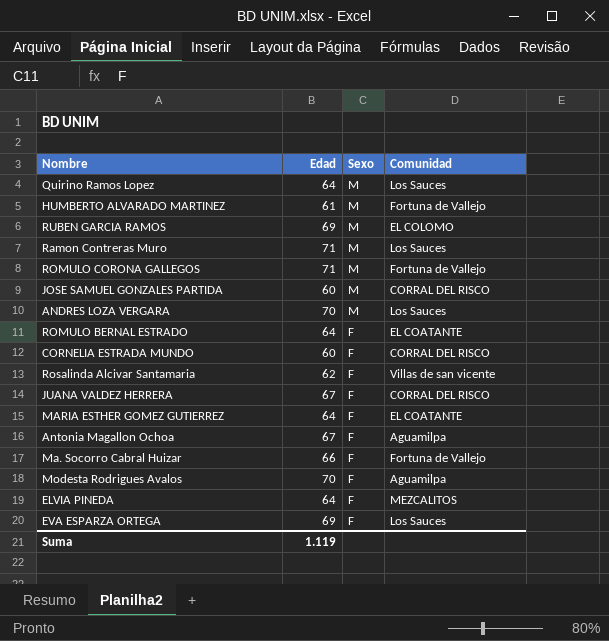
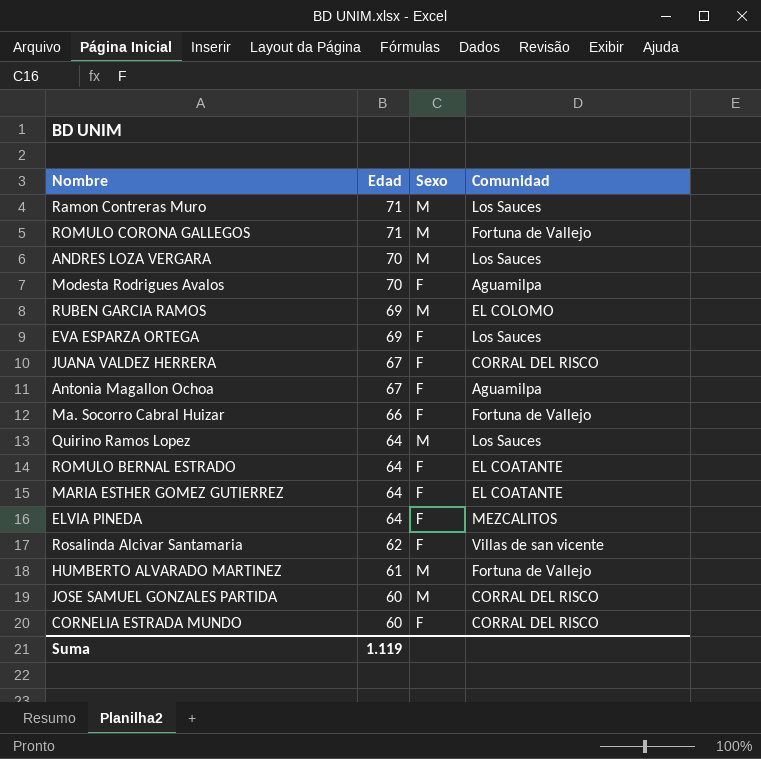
row order: Sexo descending -> Edad descending

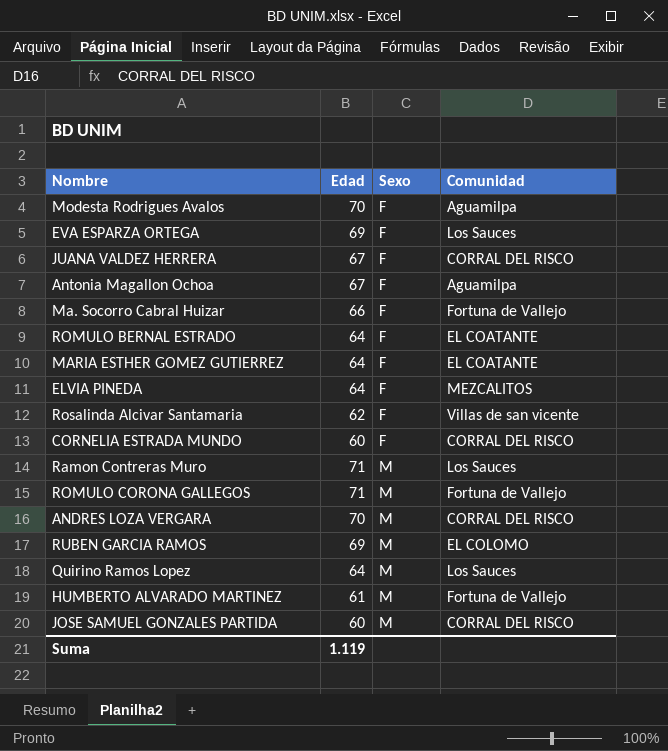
row order: Edad descending -> Sexo ascending
ANDRES LOZA VERGARA | Comunidad: Los Sauces -> CORRAL DEL RISCO

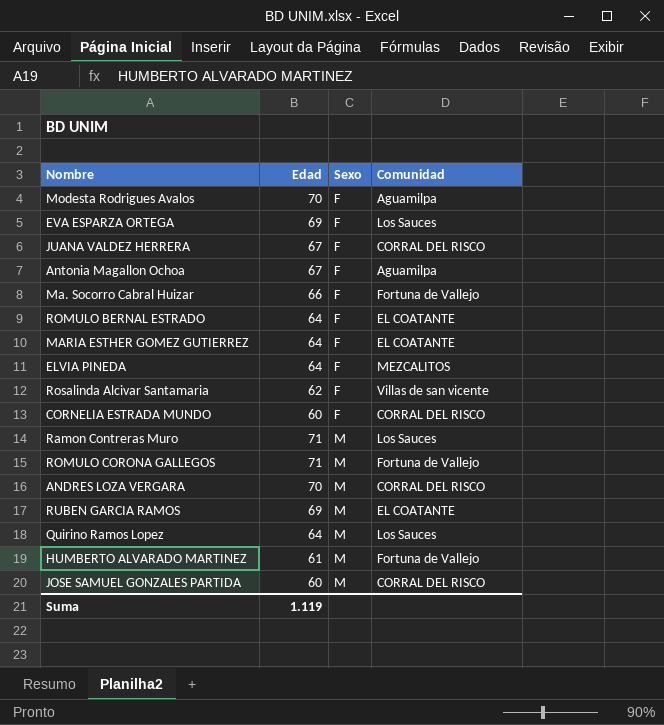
RUBEN GARCIA RAMOS | Comunidad: EL COLOMO -> EL COATANTE

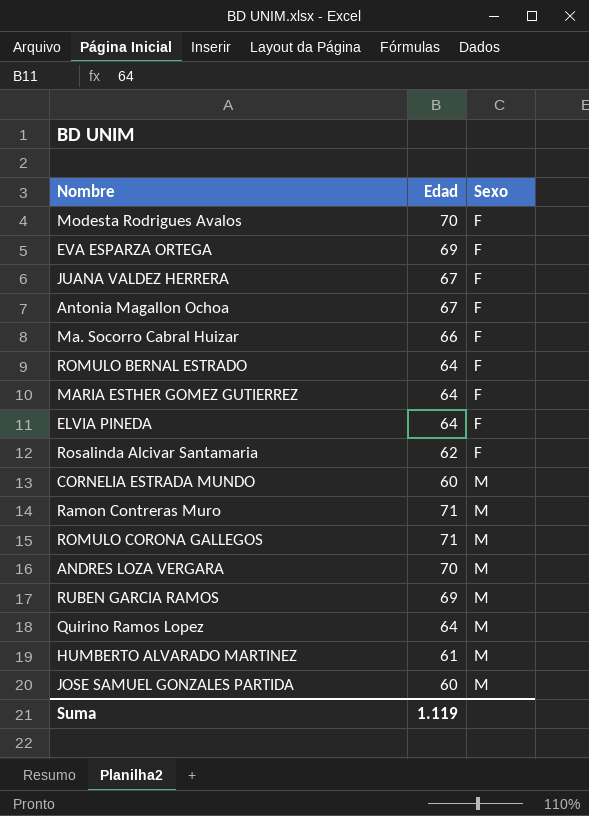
column Comunidad | position: 4 -> none
CORNELIA ESTRADA MUNDO | Sexo: F -> M

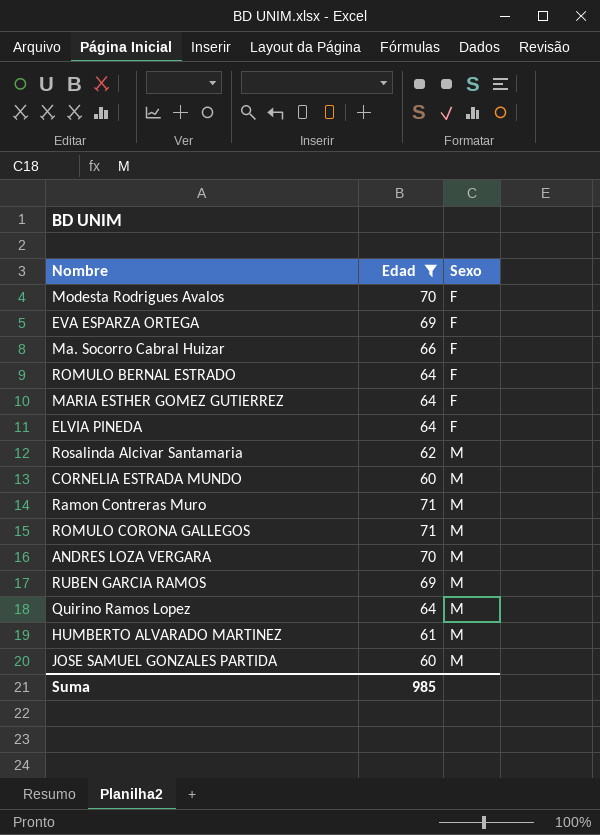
filter: none -> Edad != 67
Rosalinda Alcivar Santamaria | Sexo: F -> M
Suma | Edad: 1.119 -> 985

